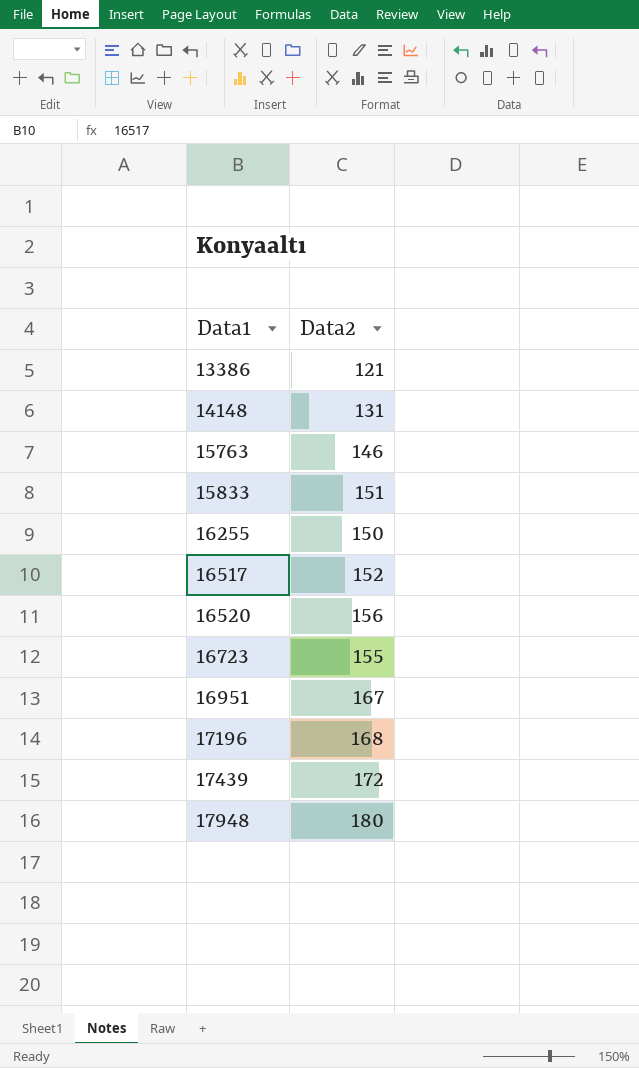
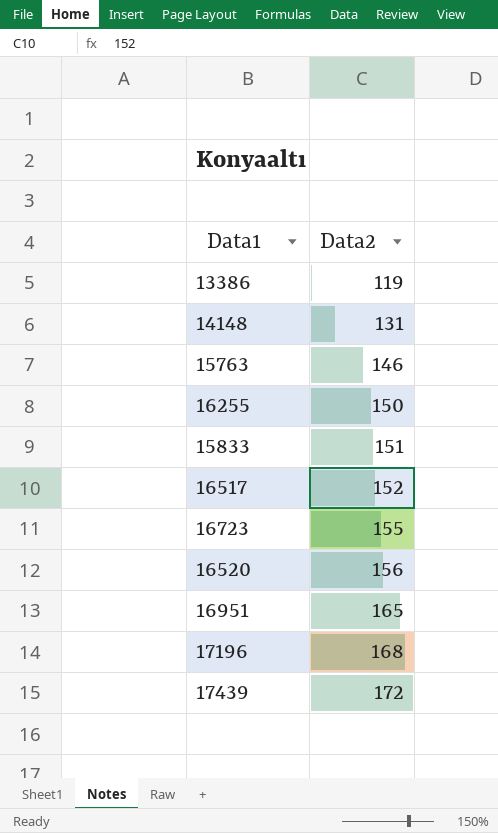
row order: Data1 ascending -> Data2 ascending
row 17948: 180 -> none
13386 | Data2: 121 -> 119
16951 | Data2: 167 -> 165

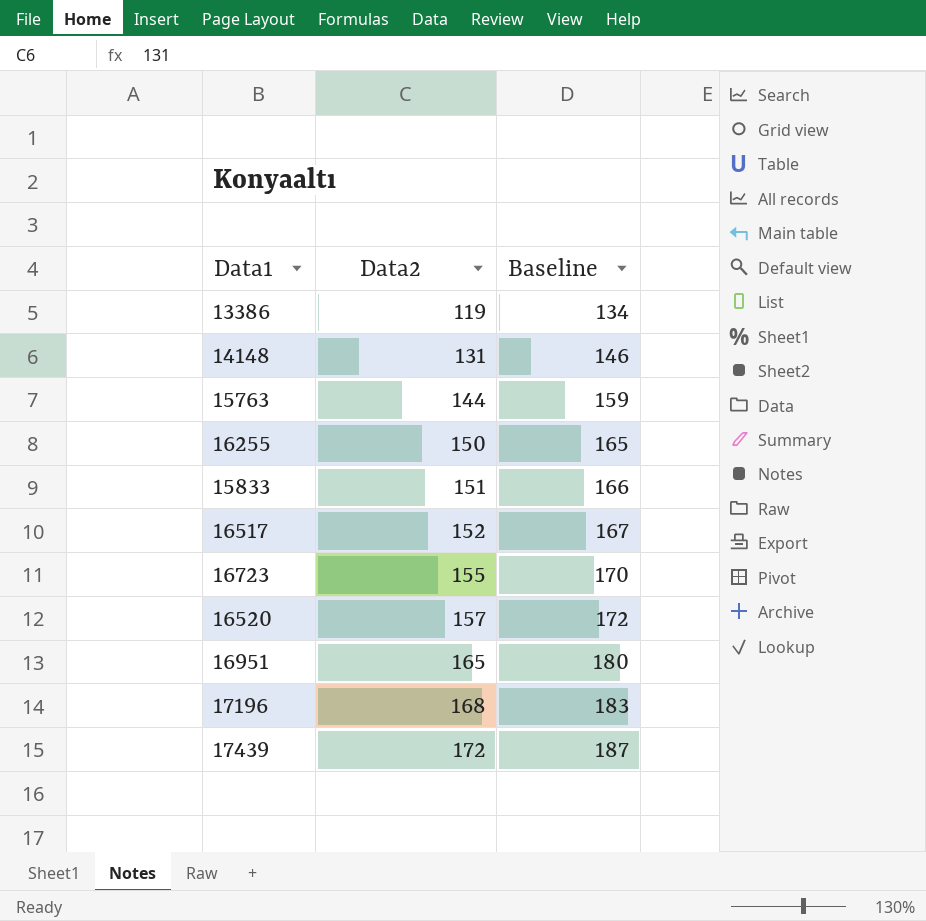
column Baseline | formula: none -> [Data2] + 15
15763 | Data2: 146 -> 144
16520 | Data2: 156 -> 157

